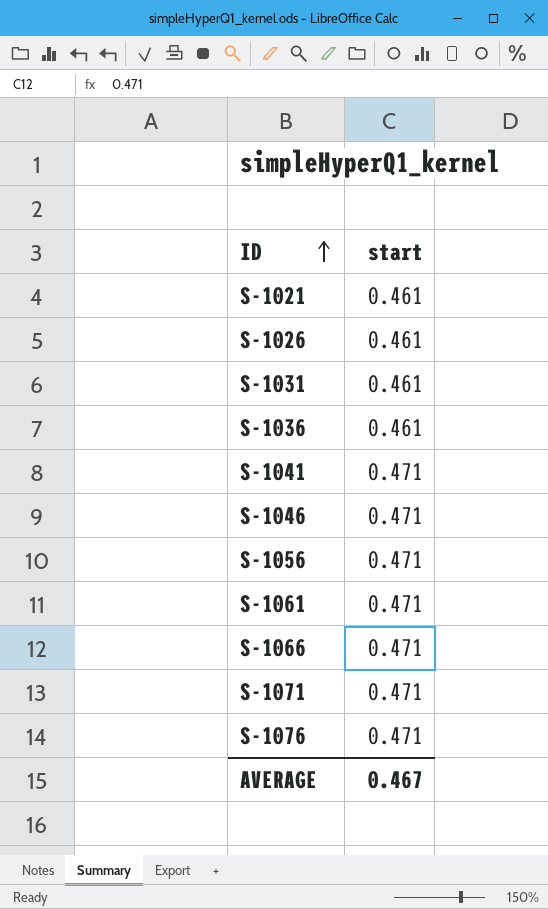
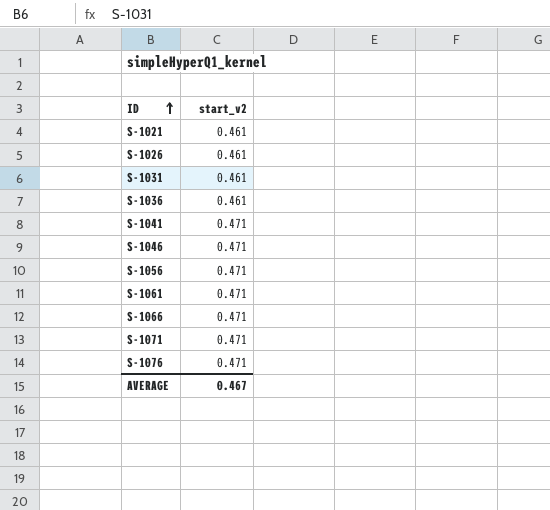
column name: start -> start_v2

